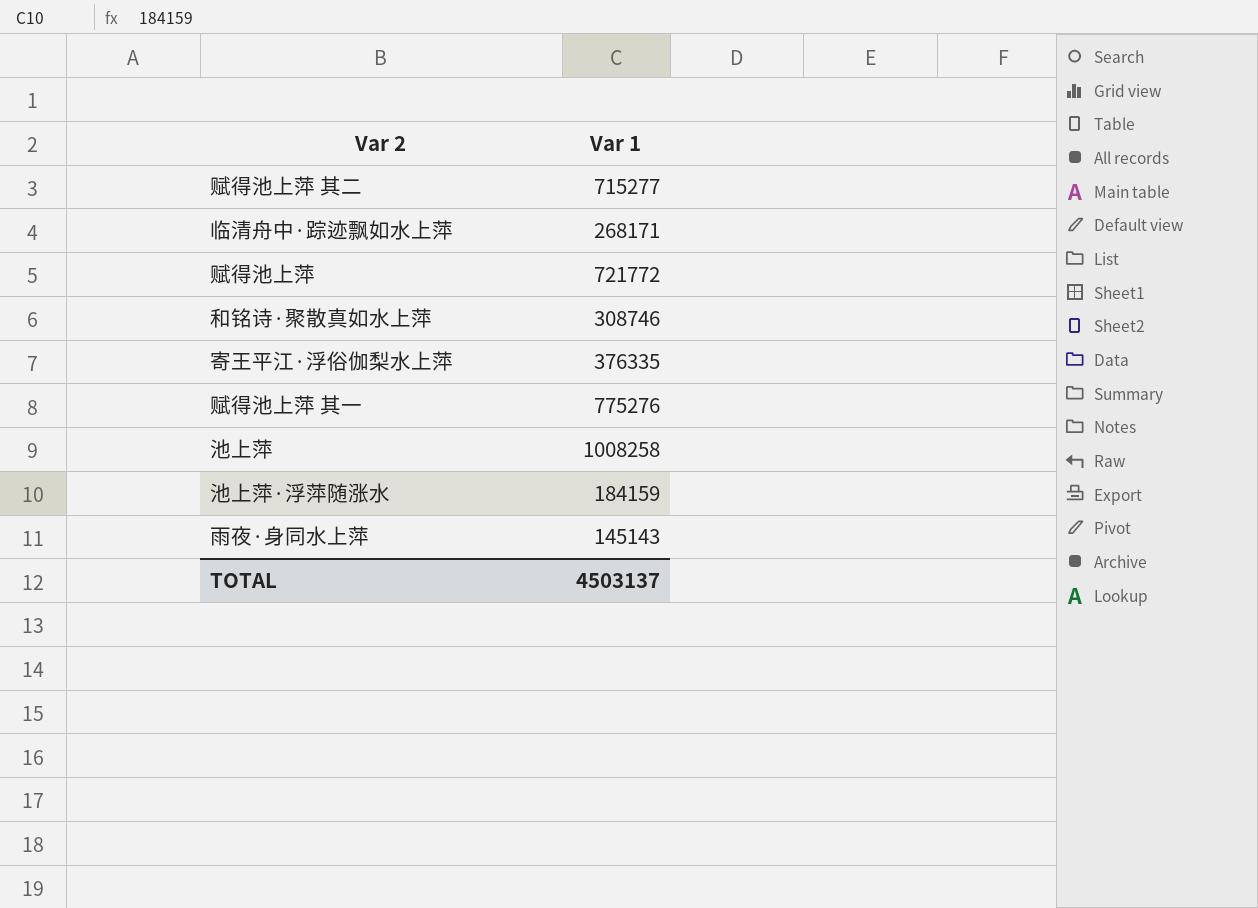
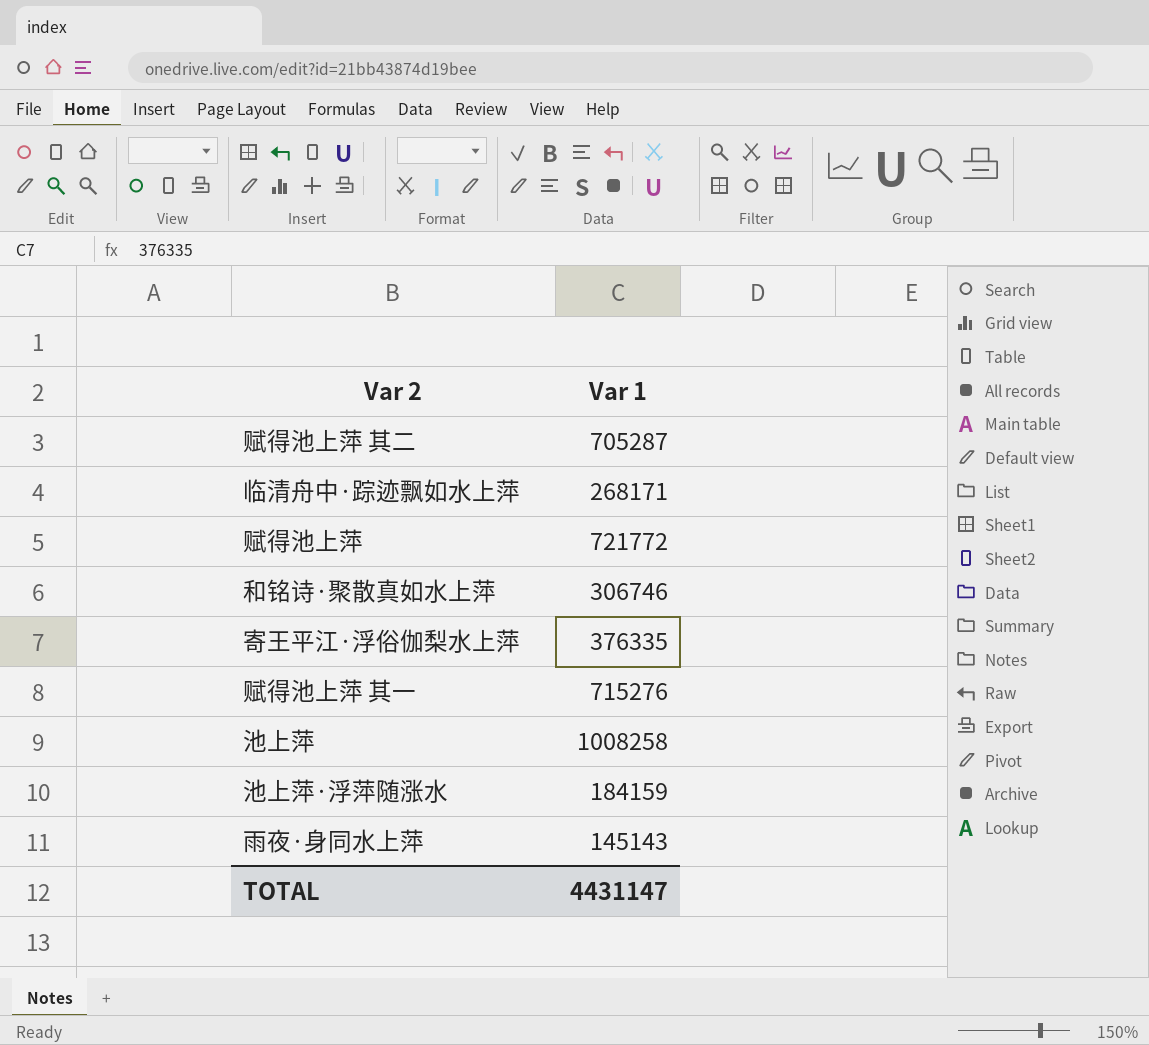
赋得池上萍 其二 | Var 1: 715277 -> 705287
和铭诗·聚散真如水上萍 | Var 1: 308746 -> 306746
赋得池上萍 其一 | Var 1: 775276 -> 715276
TOTAL | Var 1: 4503137 -> 4431147

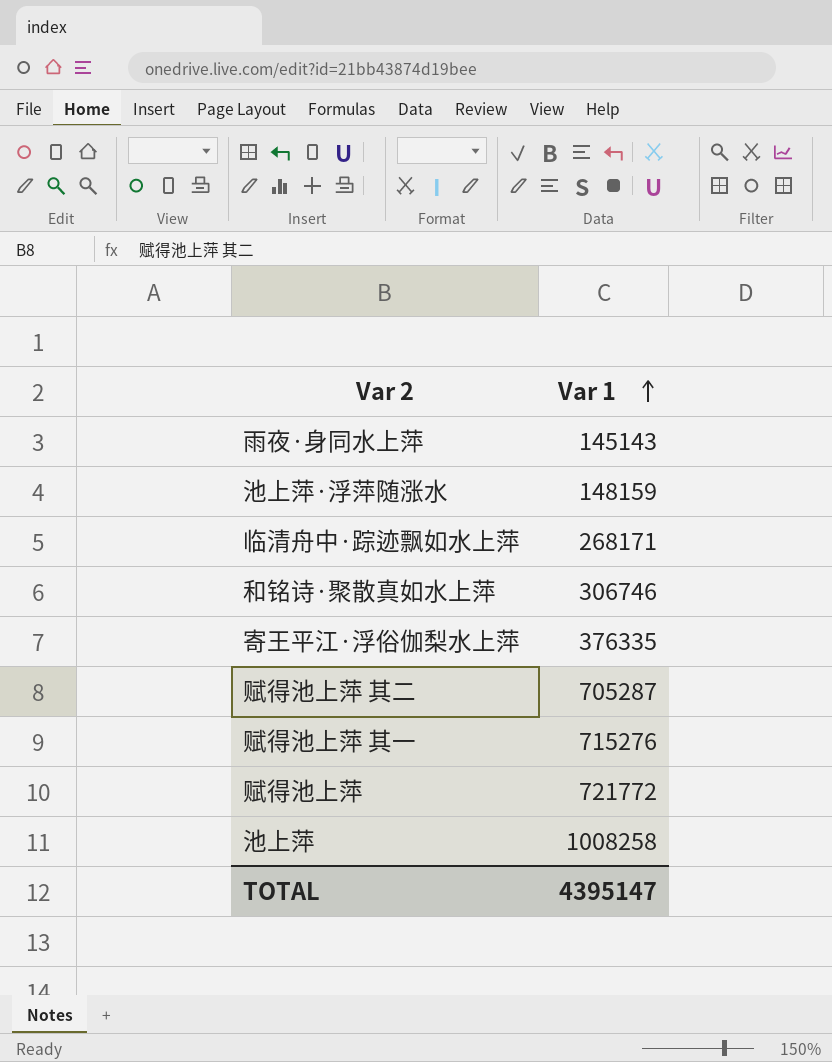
row order: none -> Var 1 ascending
池上萍·浮萍随涨水 | Var 1: 184159 -> 148159
TOTAL | Var 1: 4431147 -> 4395147

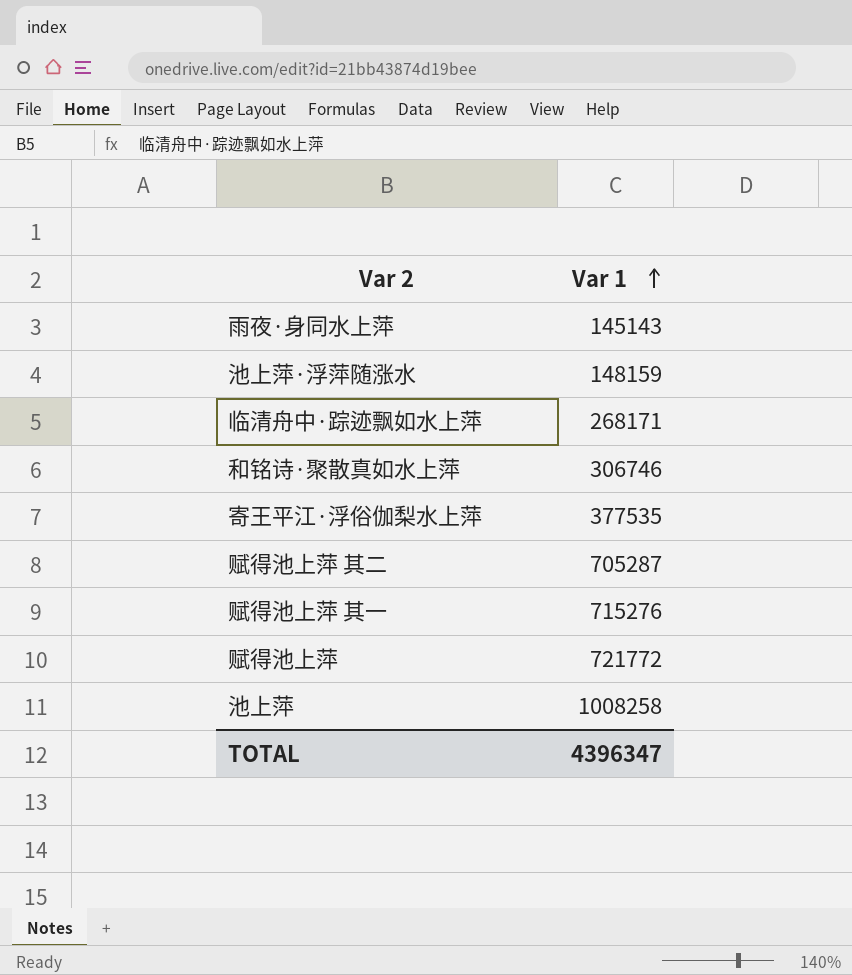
寄王平江·浮俗伽梨水上萍 | Var 1: 376335 -> 377535
TOTAL | Var 1: 4395147 -> 4396347

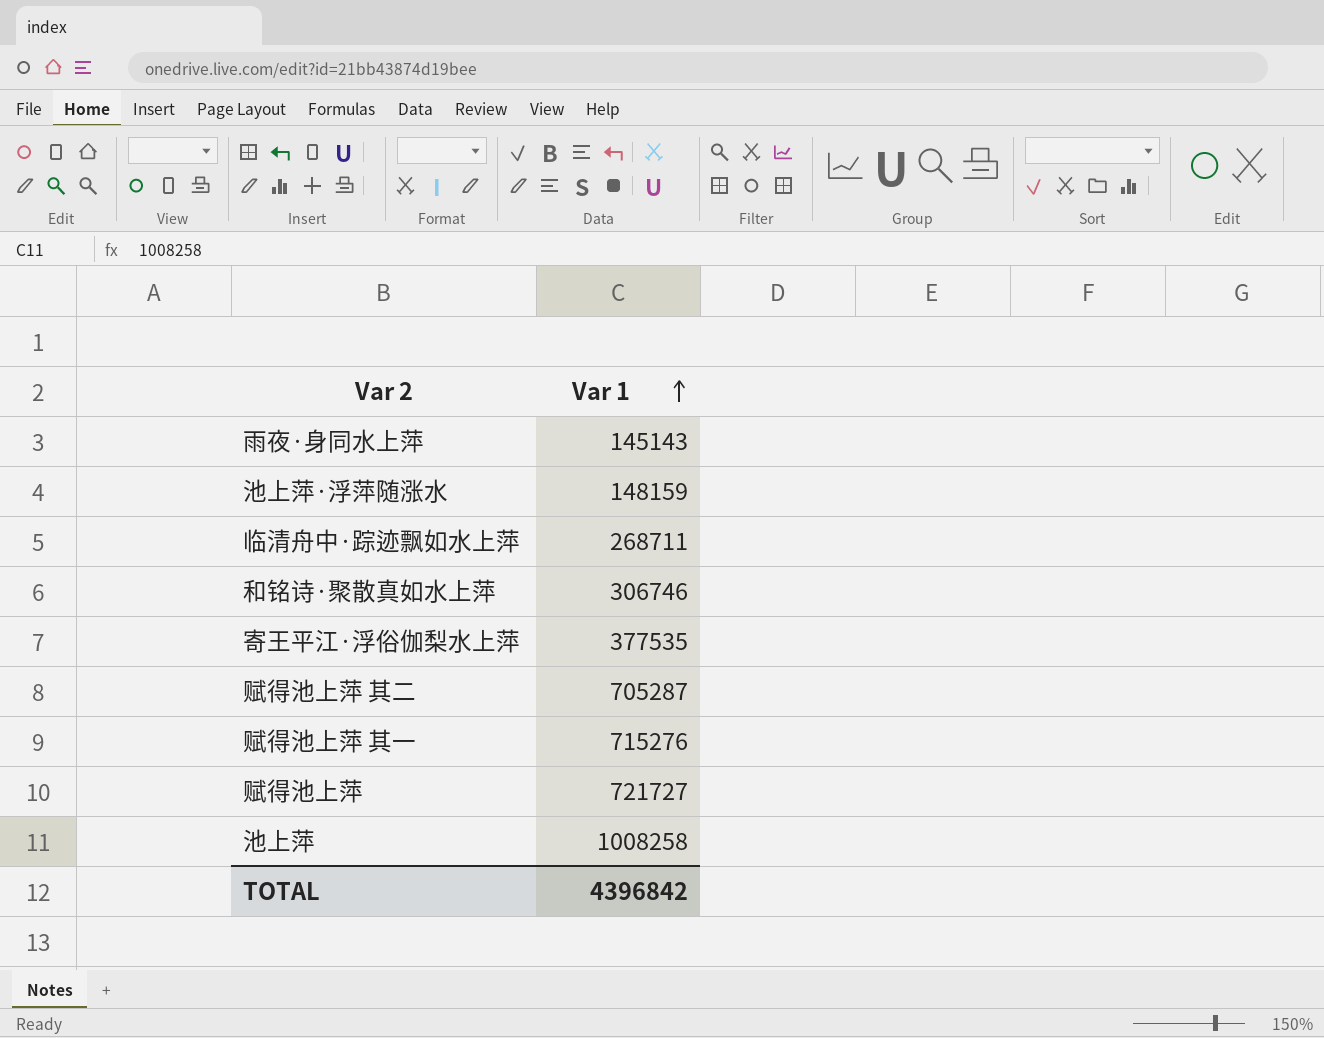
临清舟中·踪迹飘如水上萍 | Var 1: 268171 -> 268711
赋得池上萍 | Var 1: 721772 -> 721727
TOTAL | Var 1: 4396347 -> 4396842

